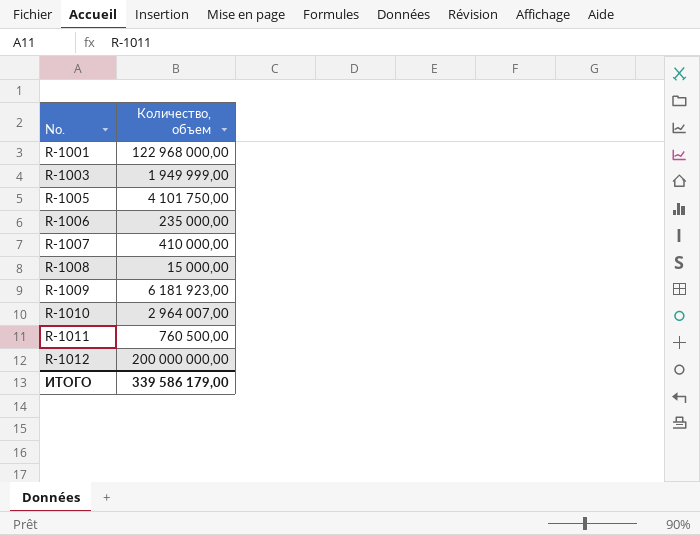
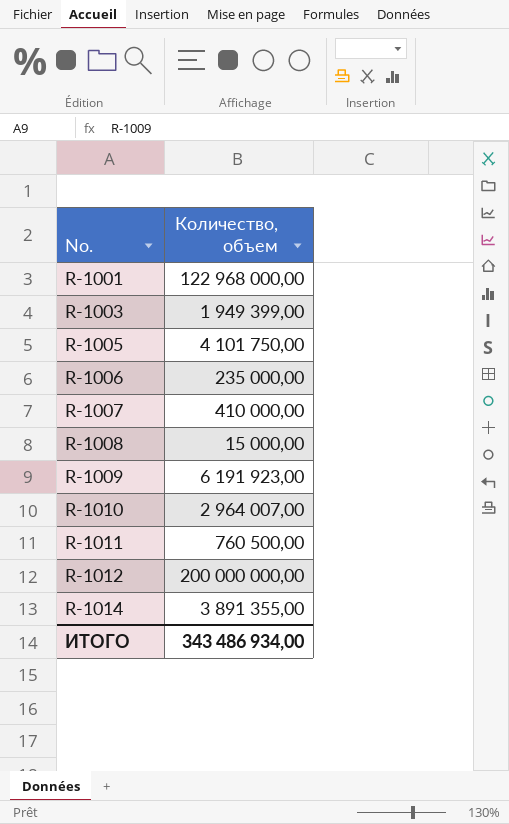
R-1003 | Количество, объем: 1 949 999,00 -> 1 949 399,00
R-1009 | Количество, объем: 6 181 923,00 -> 6 191 923,00
row R-1014: none -> 3 891 355,00
ИТОГО | Количество, объем: 339 586 179,00 -> 343 486 934,00

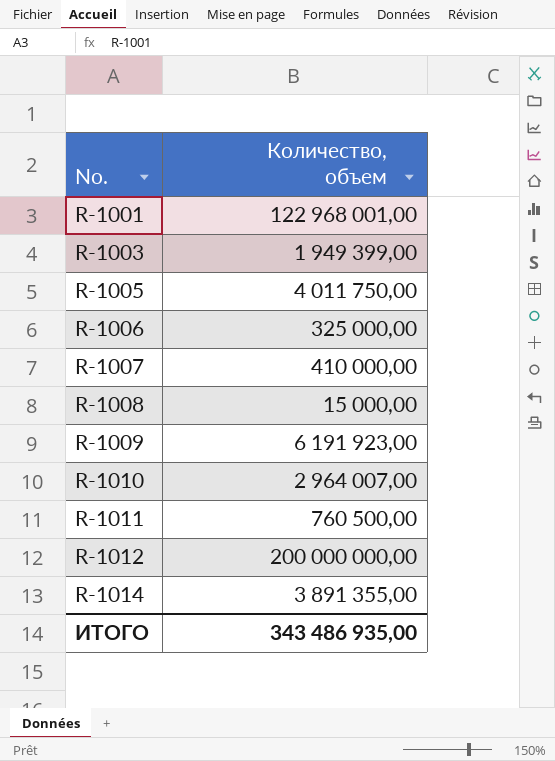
R-1001 | Количество, объем: 122 968 000,00 -> 122 968 001,00
R-1005 | Количество, объем: 4 101 750,00 -> 4 011 750,00
R-1006 | Количество, объем: 235 000,00 -> 325 000,00
ИТОГО | Количество, объем: 343 486 934,00 -> 343 486 935,00

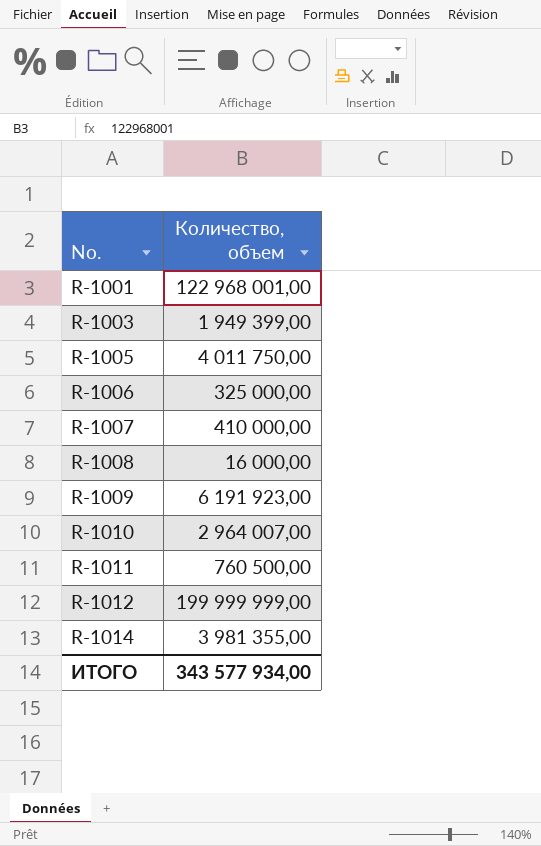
R-1008 | Количество, объем: 15 000,00 -> 16 000,00
R-1012 | Количество, объем: 200 000 000,00 -> 199 999 999,00
R-1014 | Количество, объем: 3 891 355,00 -> 3 981 355,00
ИТОГО | Количество, объем: 343 486 935,00 -> 343 577 934,00

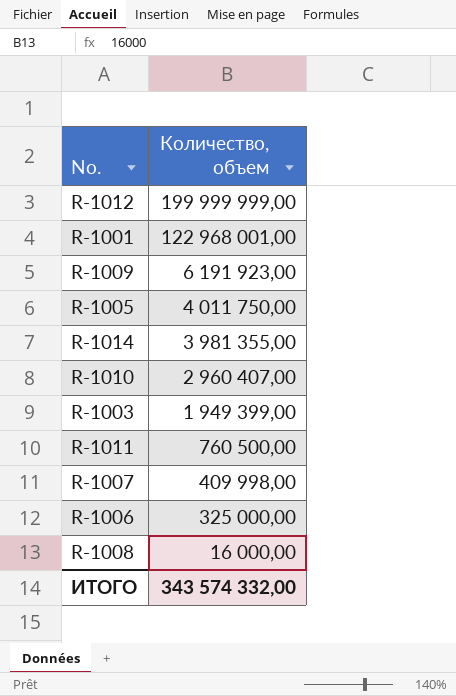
row order: No. ascending -> Количество, объем descending
R-1010 | Количество, объем: 2 964 007,00 -> 2 960 407,00
R-1007 | Количество, объем: 410 000,00 -> 409 998,00
ИТОГО | Количество, объем: 343 577 934,00 -> 343 574 332,00

